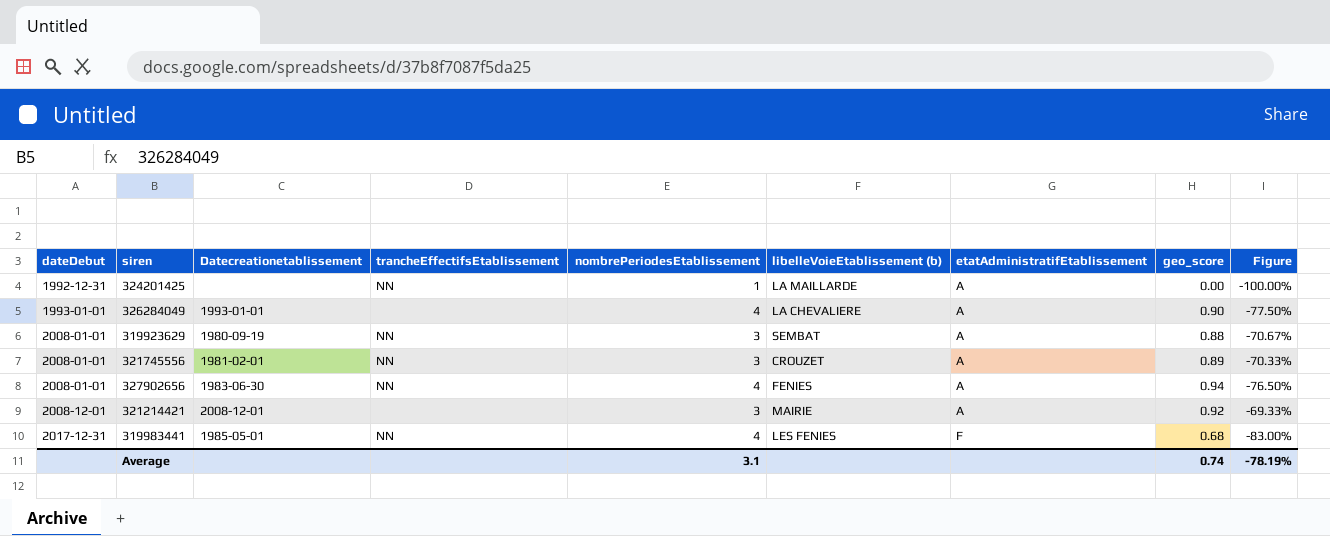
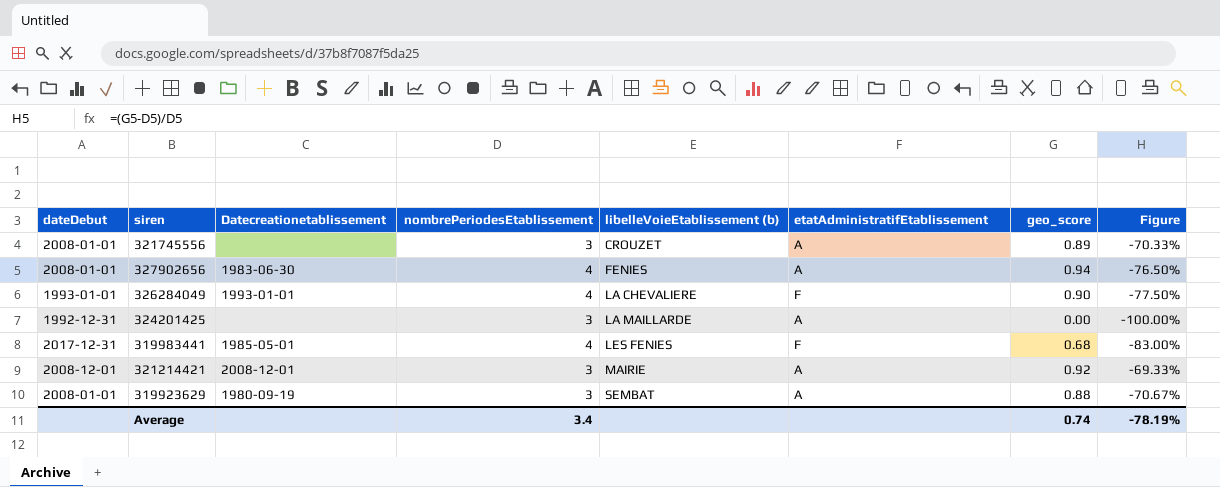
row order: dateDebut ascending -> libelleVoieEtablissement (b) ascending
column trancheEffectifsEtablissement | position: 4 -> none
321745556 | Datecreationetablissement: 1981-02-01 -> none
326284049 | etatAdministratifEtablissement: A -> F
324201425 | nombrePeriodesEtablissement: 1 -> 3
Average | nombrePeriodesEtablissement: 3.1 -> 3.4

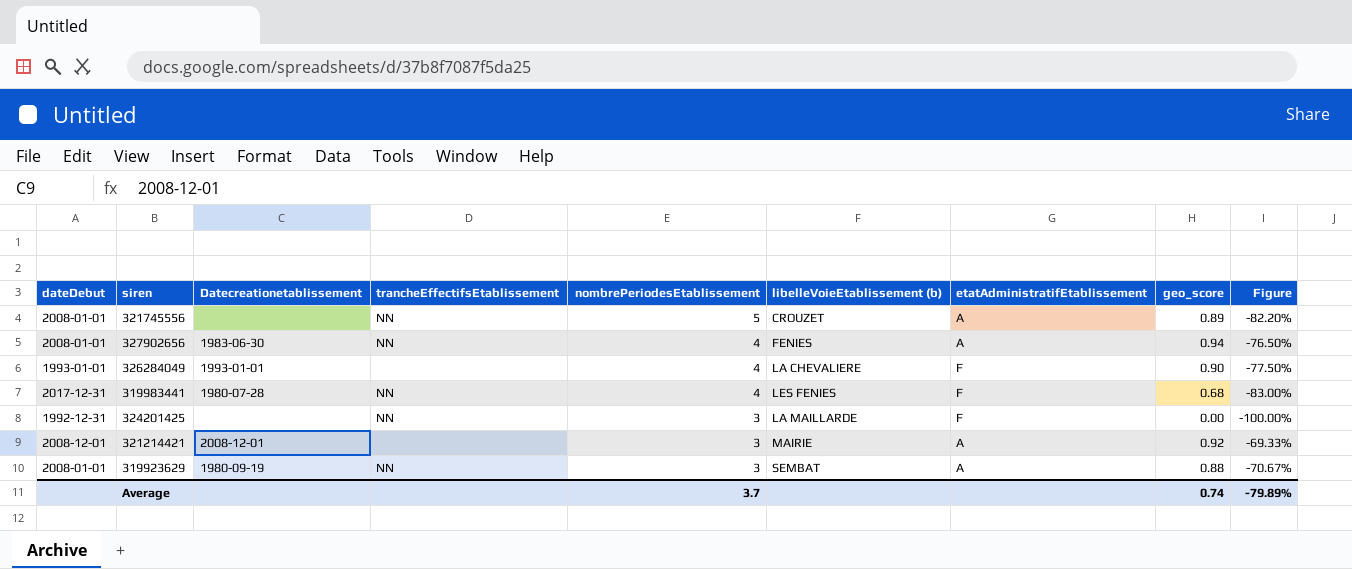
row order: libelleVoieEtablissement (b) ascending -> nombrePeriodesEtablissement descending
column trancheEffectifsEtablissement | position: none -> 4
321745556 | nombrePeriodesEtablissement: 3 -> 5
321745556 | Figure: -70.33% -> -82.20%
319983441 | Datecreationetablissement: 1985-05-01 -> 1980-07-28
324201425 | etatAdministratifEtablissement: A -> F
Average | nombrePeriodesEtablissement: 3.4 -> 3.7
Average | Figure: -78.19% -> -79.89%

